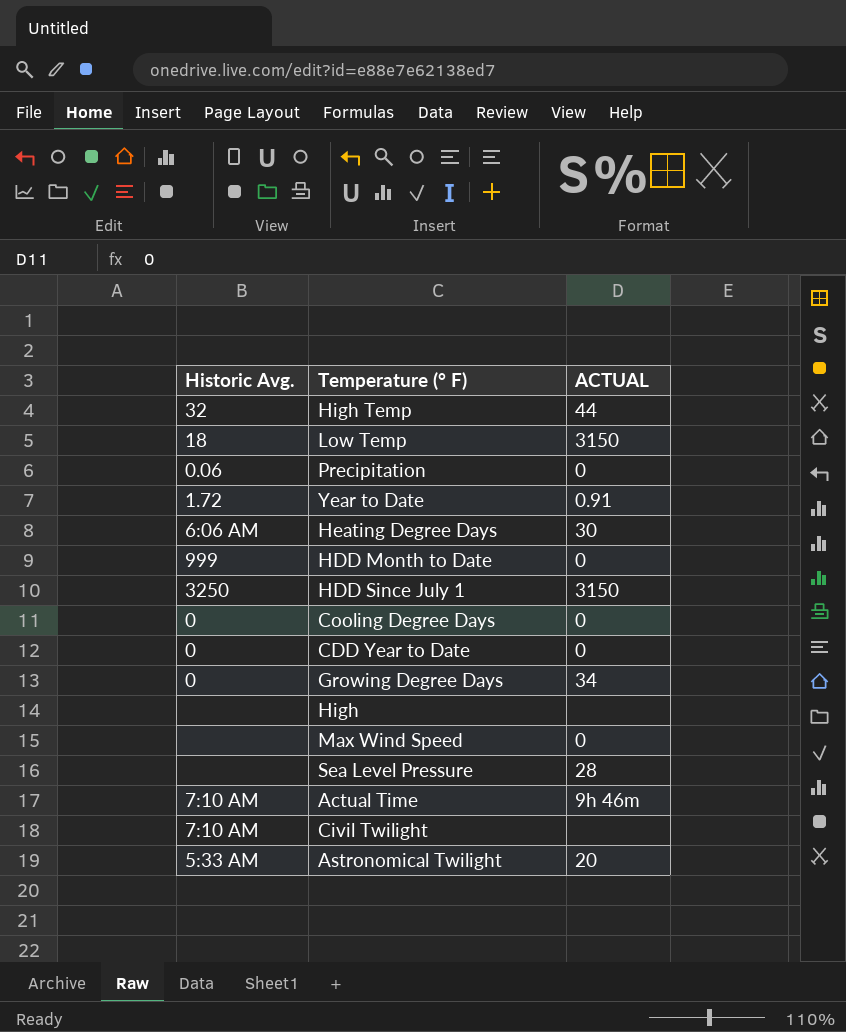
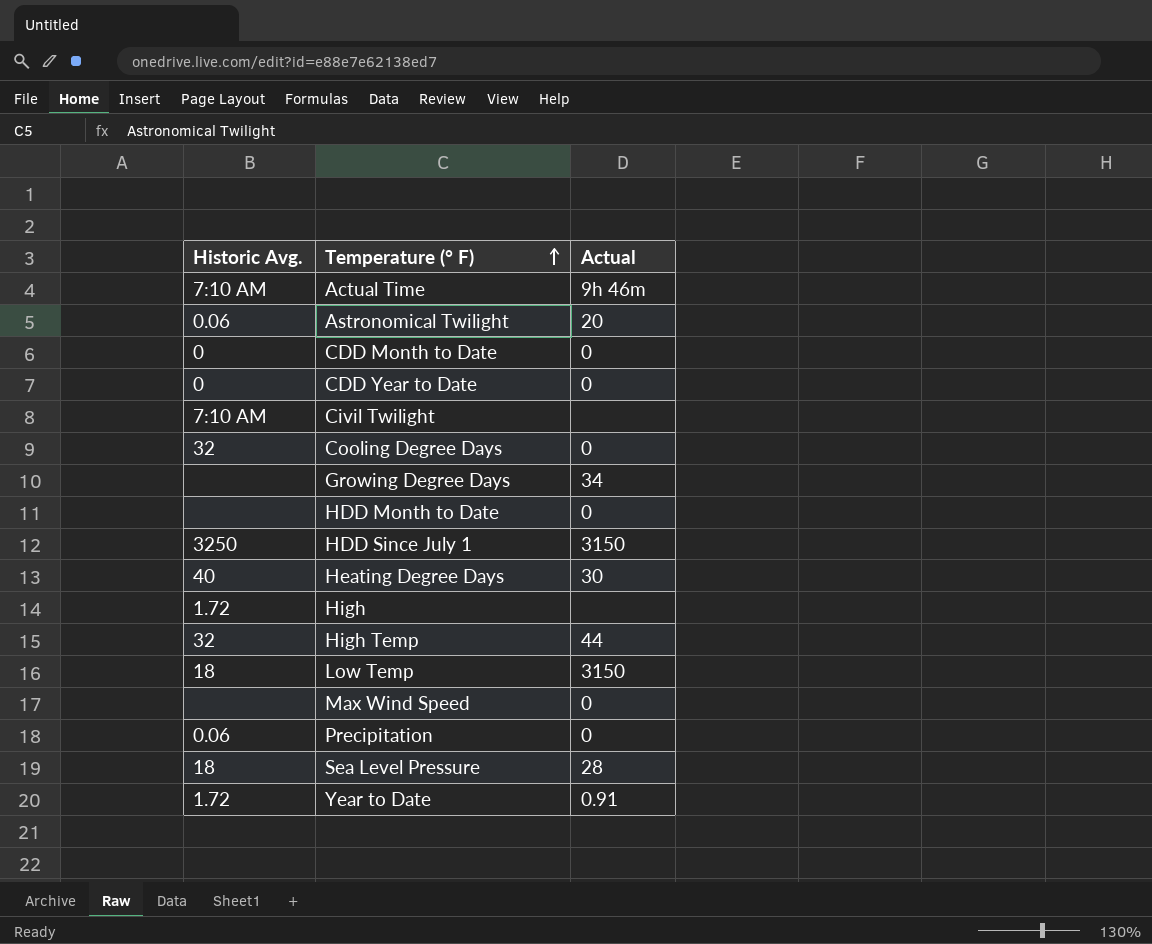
row order: none -> Temperature (° F) ascending
column name: ACTUAL -> Actual
Astronomical Twilight | Historic Avg.: 5:33 AM -> 0.06
row CDD Month to Date: none -> 0 | 0
Cooling Degree Days | Historic Avg.: 0 -> 32
Growing Degree Days | Historic Avg.: 0 -> none
HDD Month to Date | Historic Avg.: 999 -> none
Heating Degree Days | Historic Avg.: 6:06 AM -> 40
High | Historic Avg.: none -> 1.72
Sea Level Pressure | Historic Avg.: none -> 18

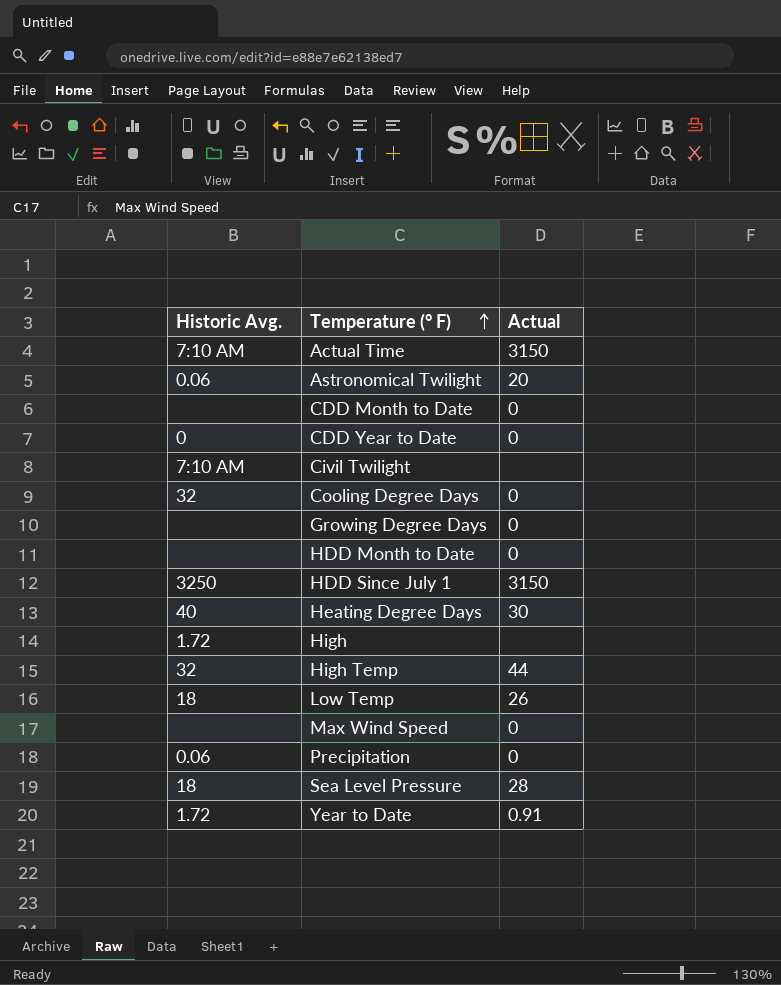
Actual Time | Actual: 9h 46m -> 3150
CDD Month to Date | Historic Avg.: 0 -> none
Growing Degree Days | Actual: 34 -> 0
Low Temp | Actual: 3150 -> 26

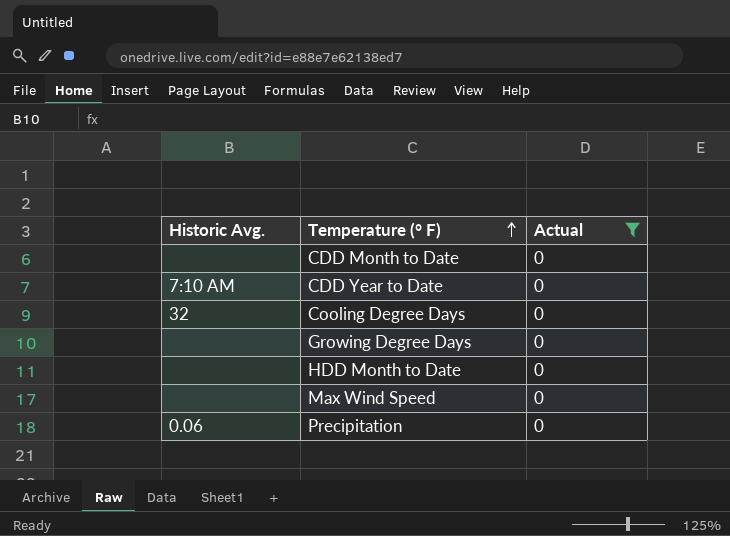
filter: none -> Actual = 0
CDD Year to Date | Historic Avg.: 0 -> 7:10 AM

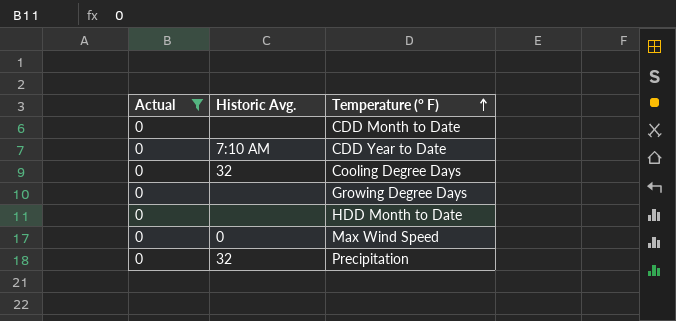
column Actual | position: 3 -> 1
Max Wind Speed | Historic Avg.: none -> 0
Precipitation | Historic Avg.: 0.06 -> 32

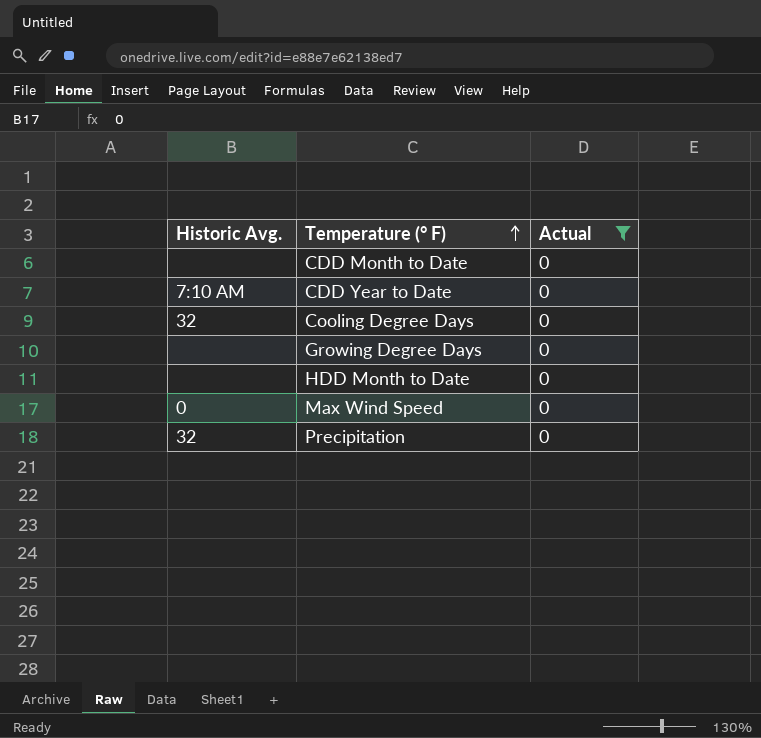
column Actual | position: 1 -> 3

